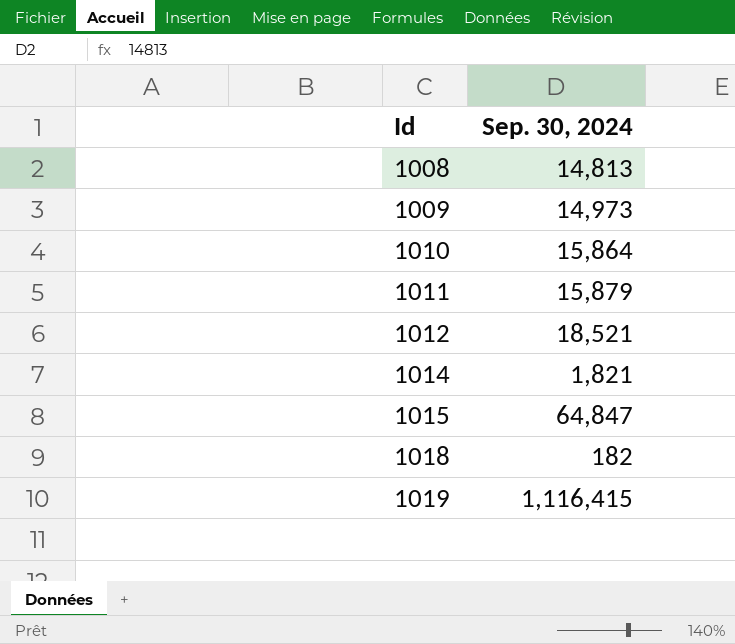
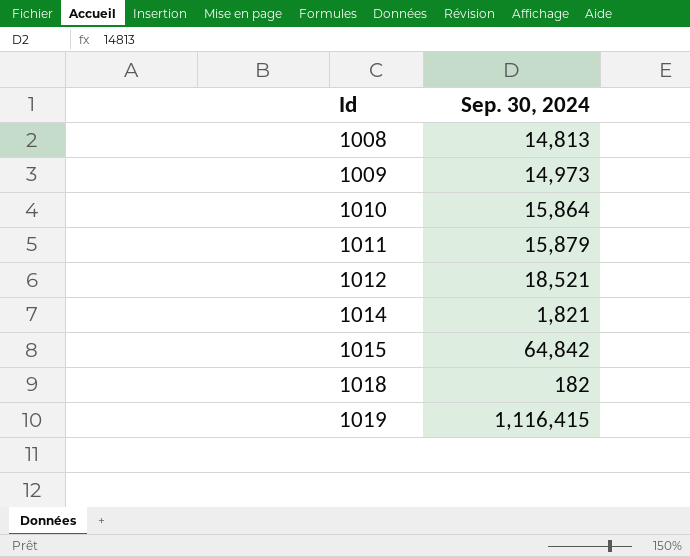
1015 | Sep. 30, 2024: 64,847 -> 64,842

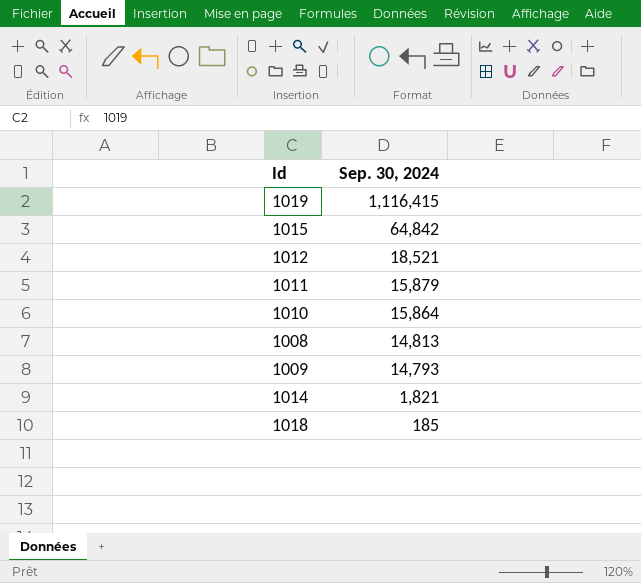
row order: Id ascending -> Sep. 30, 2024 descending
1009 | Sep. 30, 2024: 14,973 -> 14,793
1018 | Sep. 30, 2024: 182 -> 185

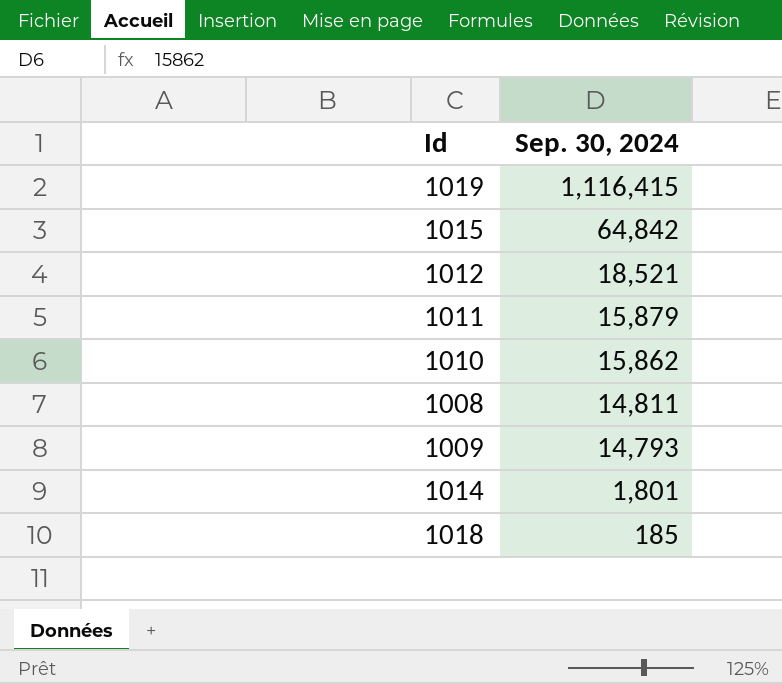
1010 | Sep. 30, 2024: 15,864 -> 15,862
1008 | Sep. 30, 2024: 14,813 -> 14,811
1014 | Sep. 30, 2024: 1,821 -> 1,801

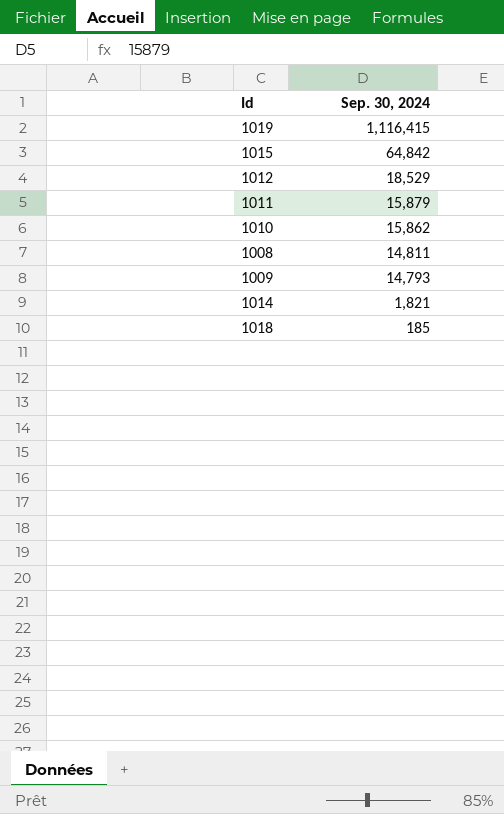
1012 | Sep. 30, 2024: 18,521 -> 18,529
1014 | Sep. 30, 2024: 1,801 -> 1,821

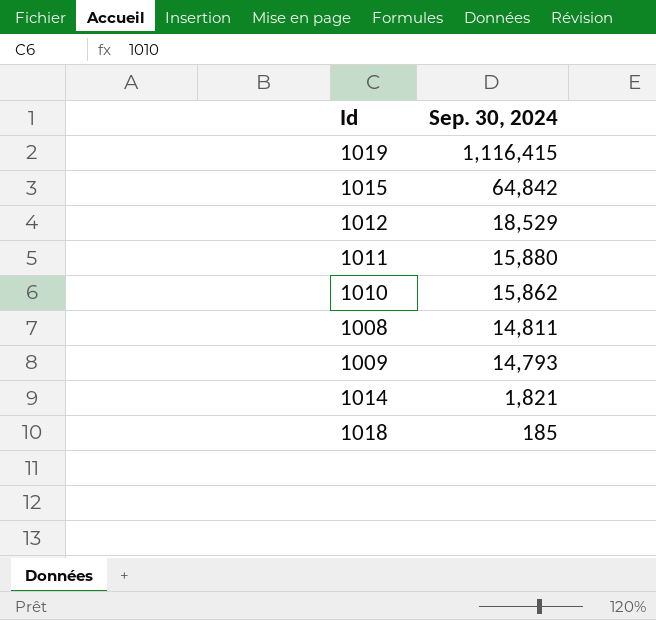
1011 | Sep. 30, 2024: 15,879 -> 15,880

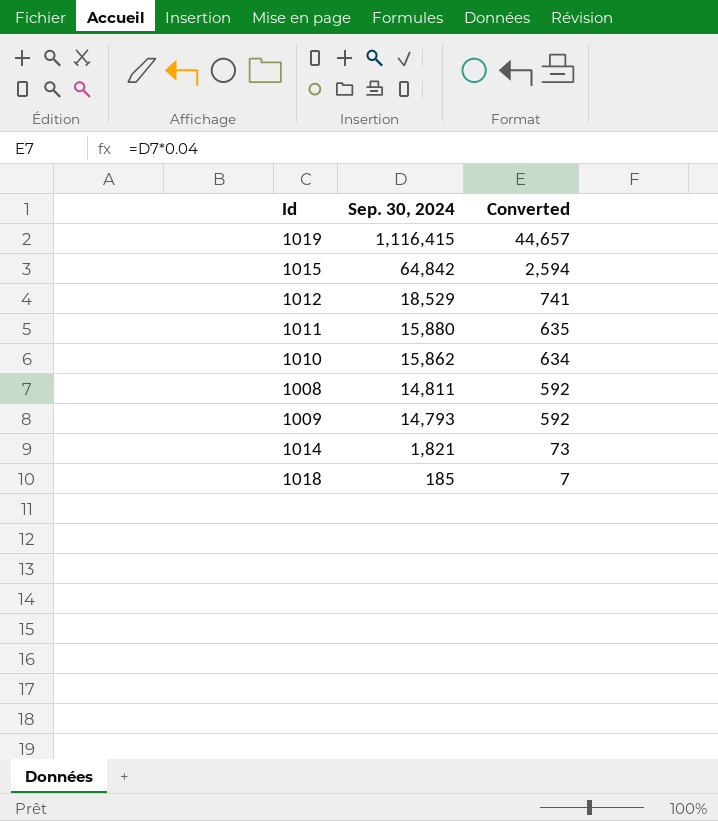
column Converted | formula: none -> [Sep. 30, 2024] * 0.04

